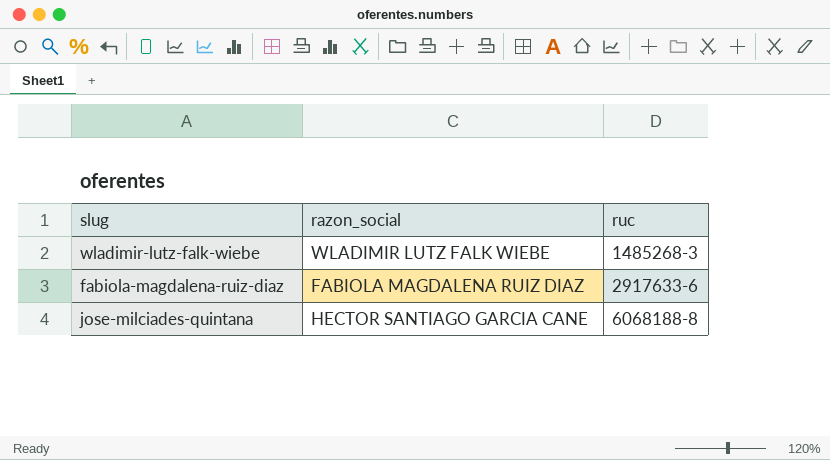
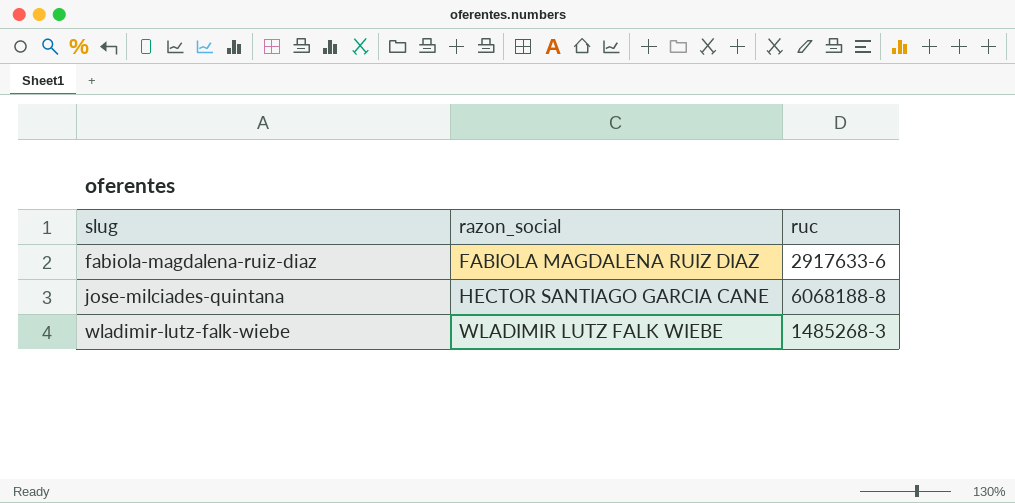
row order: ruc ascending -> slug ascending

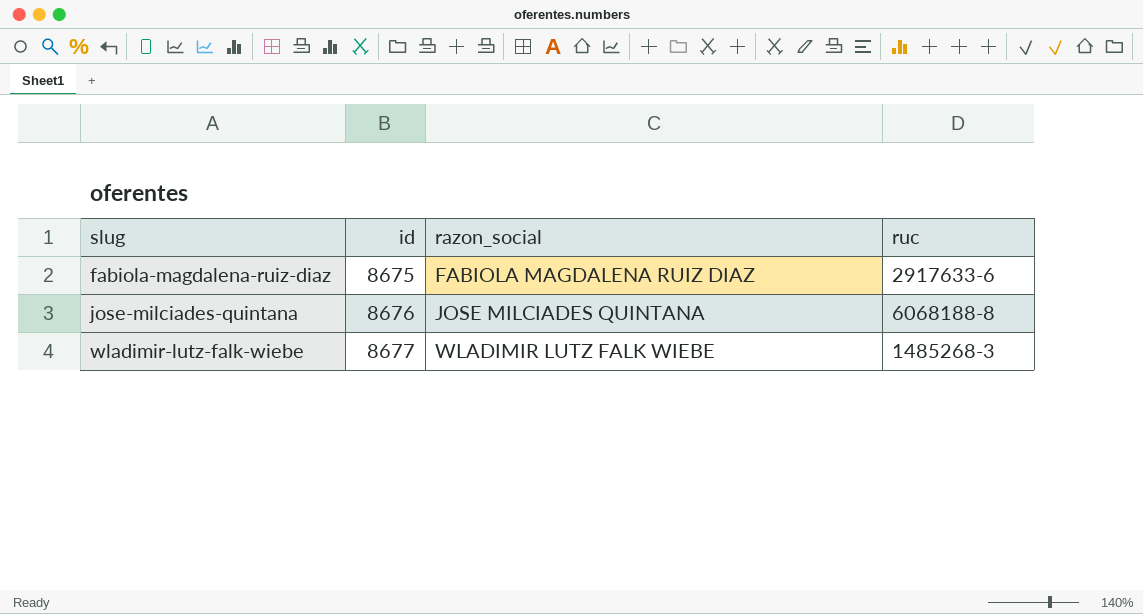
column id | position: none -> 2
jose-milciades-quintana | razon_social: HECTOR SANTIAGO GARCIA CANE -> JOSE MILCIADES QUINTANA

